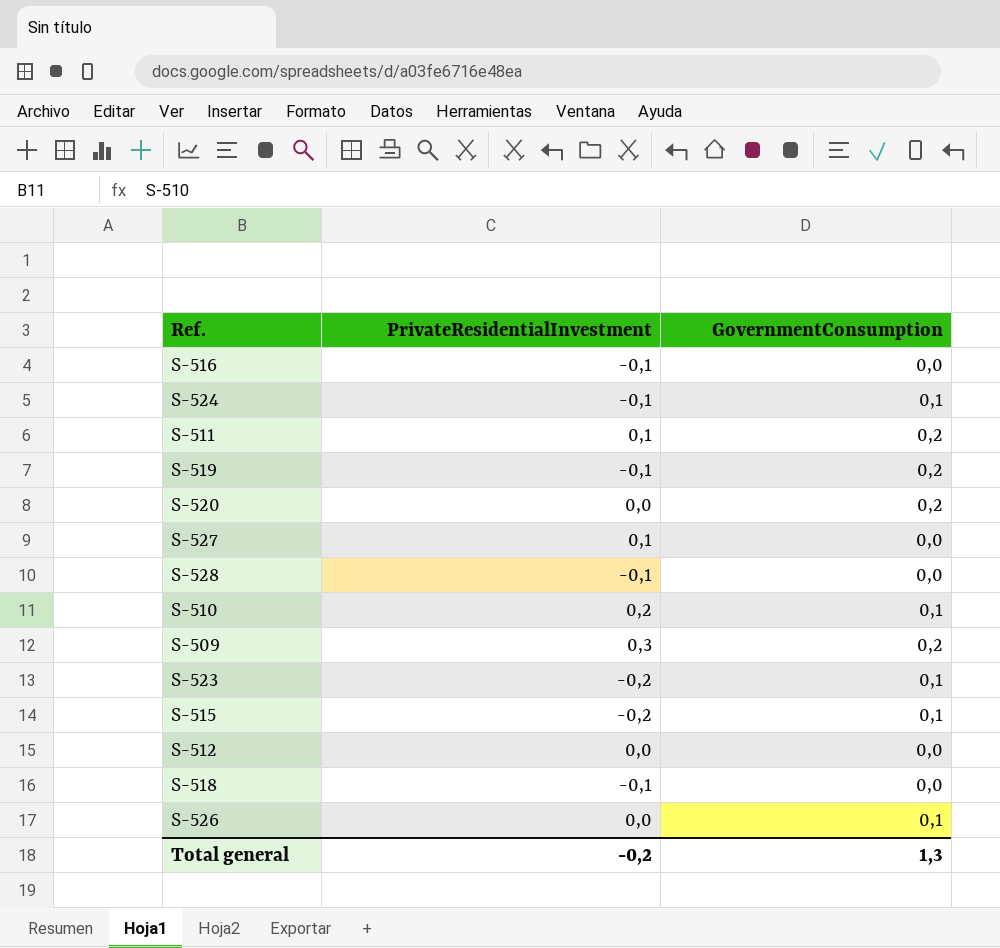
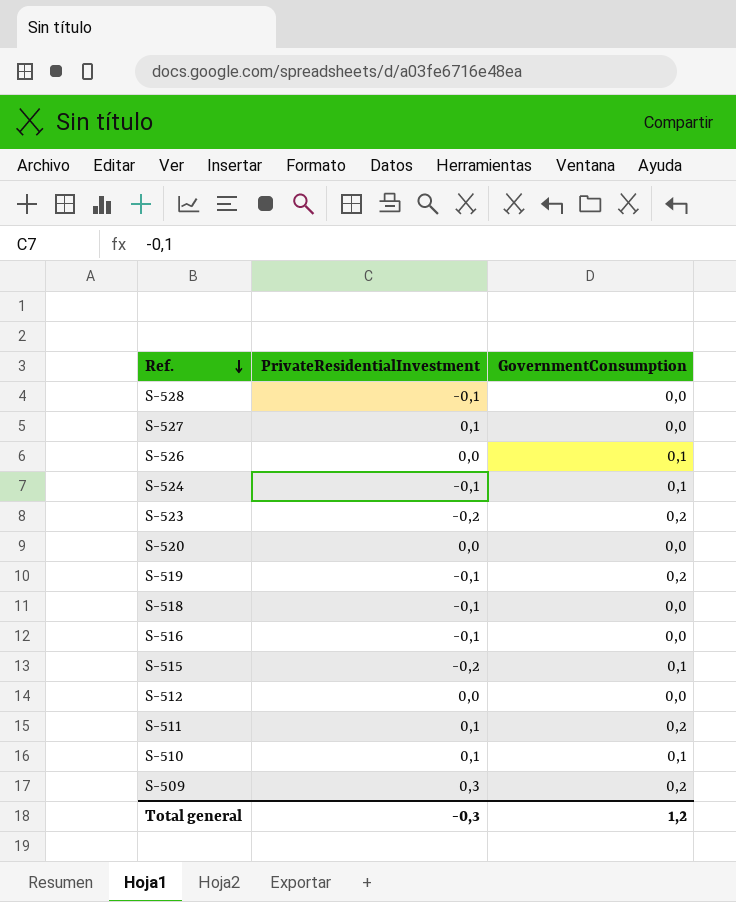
row order: none -> Ref. descending
S-523 | GovernmentConsumption: 0,1 -> 0,2
S-520 | GovernmentConsumption: 0,2 -> 0,0
S-510 | PrivateResidentialInvestment: 0,2 -> 0,1
Total general | PrivateResidentialInvestment: -0,2 -> -0,3
Total general | GovernmentConsumption: 1,3 -> 1,2

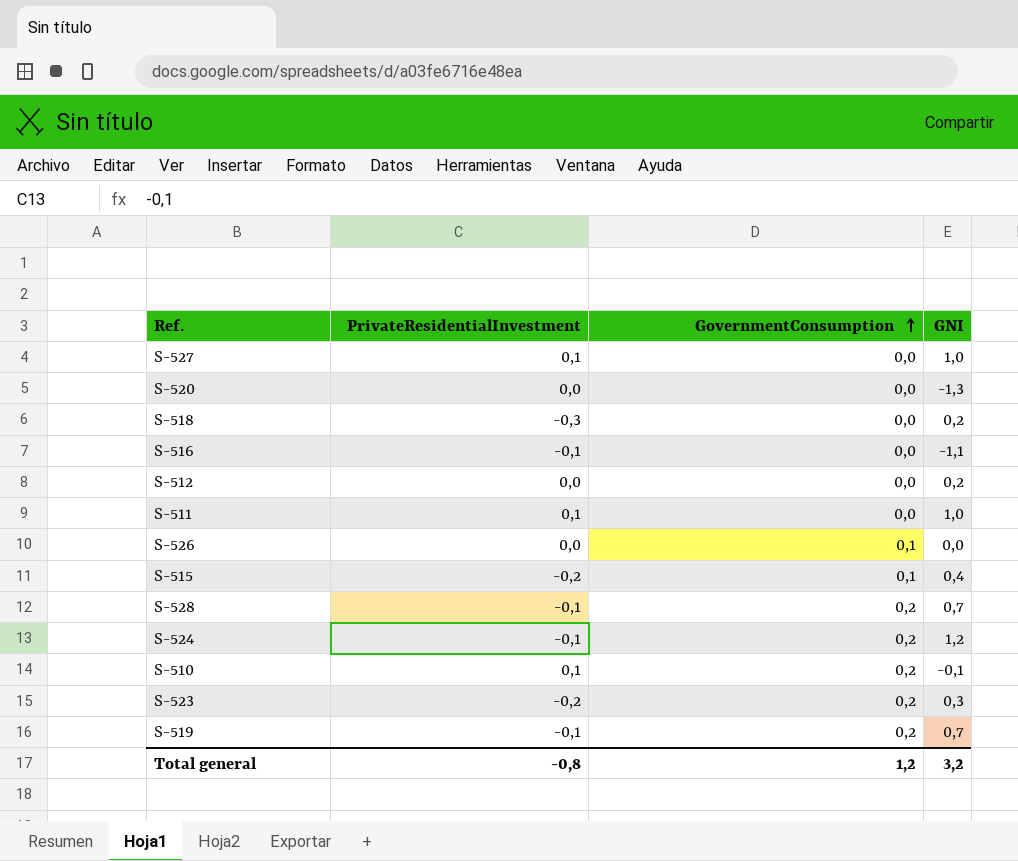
row order: Ref. descending -> GovernmentConsumption ascending
column GNI | position: none -> 4
row S-509: 0,3 | 0,2 -> none
S-518 | PrivateResidentialInvestment: -0,1 -> -0,3
S-511 | GovernmentConsumption: 0,2 -> 0,0
S-528 | GovernmentConsumption: 0,0 -> 0,2
S-524 | GovernmentConsumption: 0,1 -> 0,2
S-510 | GovernmentConsumption: 0,1 -> 0,2
Total general | PrivateResidentialInvestment: -0,3 -> -0,8

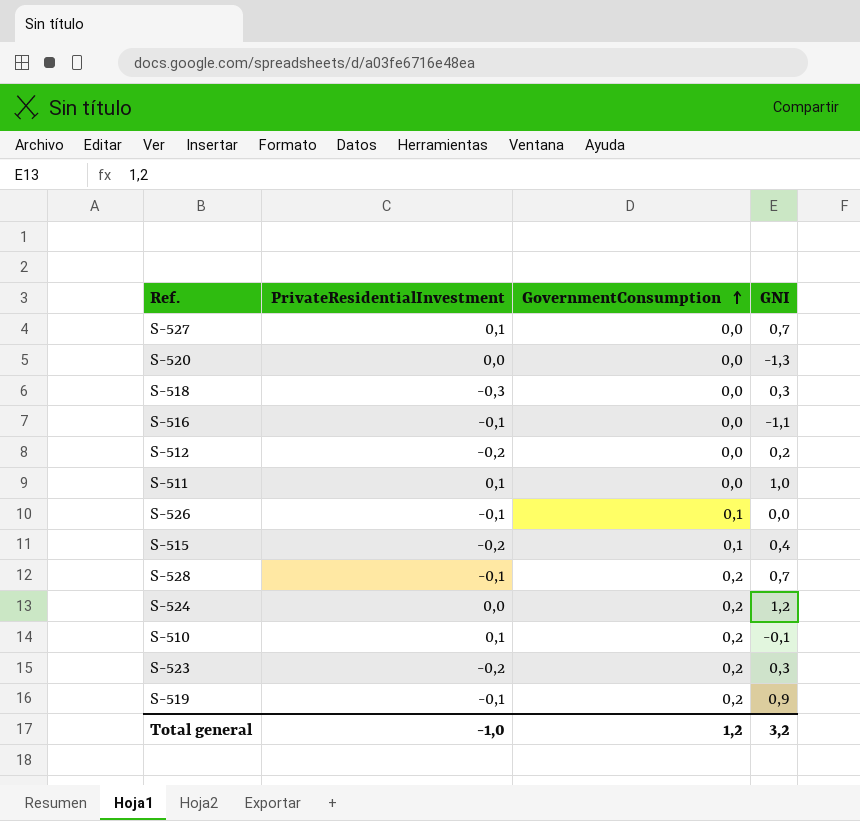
S-527 | GNI: 1,0 -> 0,7
S-518 | GNI: 0,2 -> 0,3
S-512 | PrivateResidentialInvestment: 0,0 -> -0,2
S-526 | PrivateResidentialInvestment: 0,0 -> -0,1
S-524 | PrivateResidentialInvestment: -0,1 -> 0,0
S-519 | GNI: 0,7 -> 0,9
Total general | PrivateResidentialInvestment: -0,8 -> -1,0

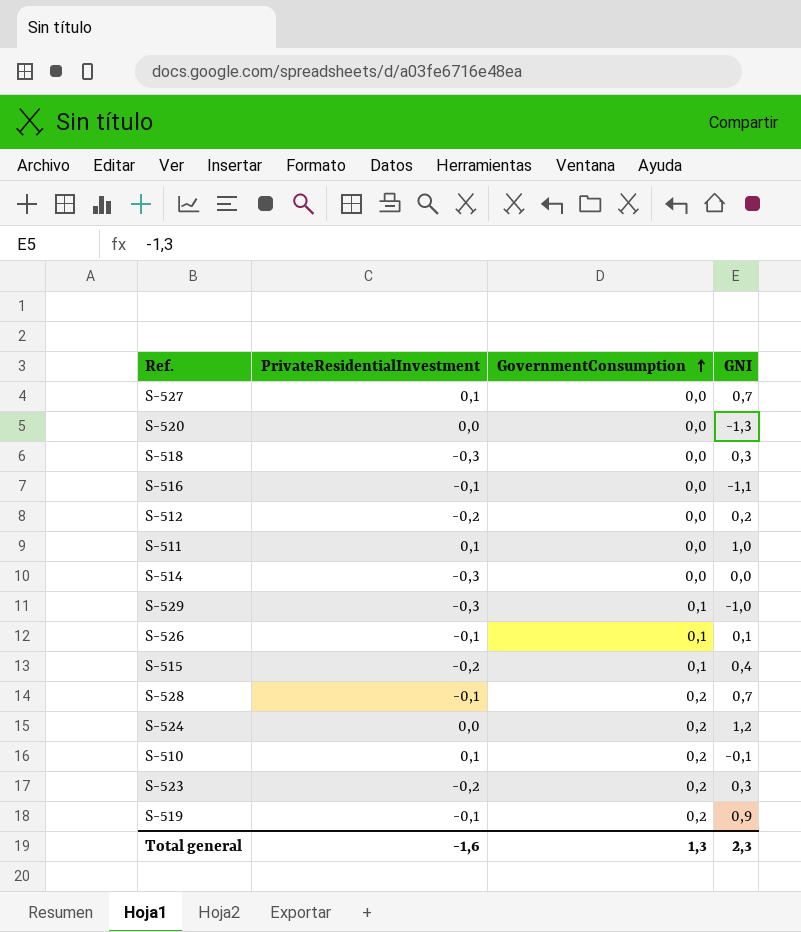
row S-514: none -> -0,3 | 0,0 | 0,0
row S-529: none -> -0,3 | 0,1 | -1,0
S-526 | GNI: 0,0 -> 0,1
Total general | PrivateResidentialInvestment: -1,0 -> -1,6
Total general | GovernmentConsumption: 1,2 -> 1,3
Total general | GNI: 3,2 -> 2,3

